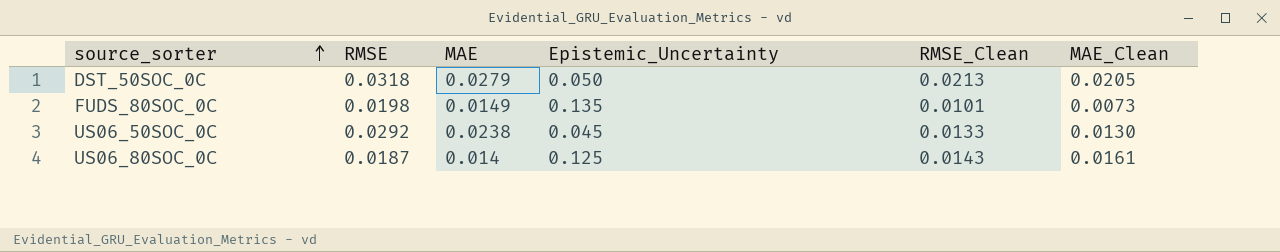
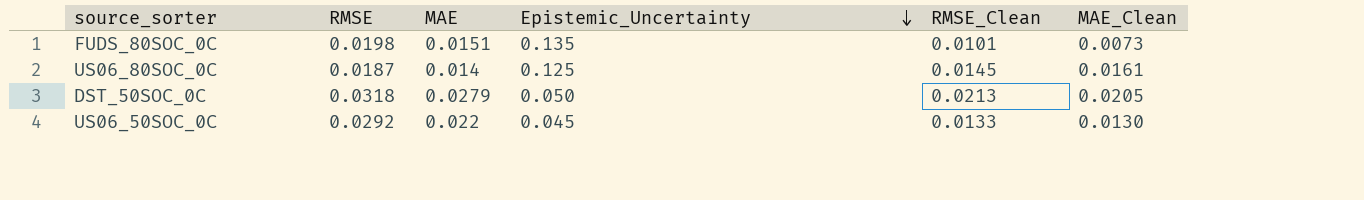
row order: source_sorter ascending -> Epistemic_Uncertainty descending
FUDS_80SOC_0C | MAE: 0.0149 -> 0.0151
US06_80SOC_0C | RMSE_Clean: 0.0143 -> 0.0145
US06_50SOC_0C | MAE: 0.0238 -> 0.022

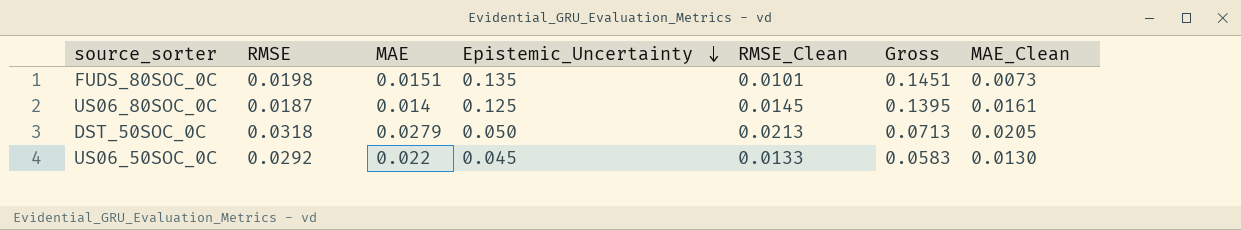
column Gross | formula: none -> [Epistemic_Uncertainty] + [RMSE_Clean]

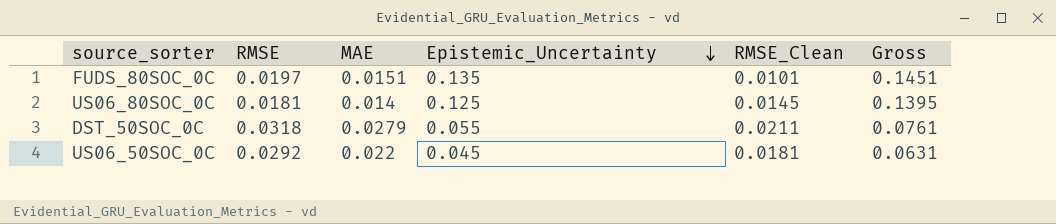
column MAE_Clean | position: 7 -> none
FUDS_80SOC_0C | RMSE: 0.0198 -> 0.0197
US06_80SOC_0C | RMSE: 0.0187 -> 0.0181
DST_50SOC_0C | Epistemic_Uncertainty: 0.050 -> 0.055
DST_50SOC_0C | RMSE_Clean: 0.0213 -> 0.0211
DST_50SOC_0C | Gross: 0.0713 -> 0.0761
US06_50SOC_0C | RMSE_Clean: 0.0133 -> 0.0181
US06_50SOC_0C | Gross: 0.0583 -> 0.0631

